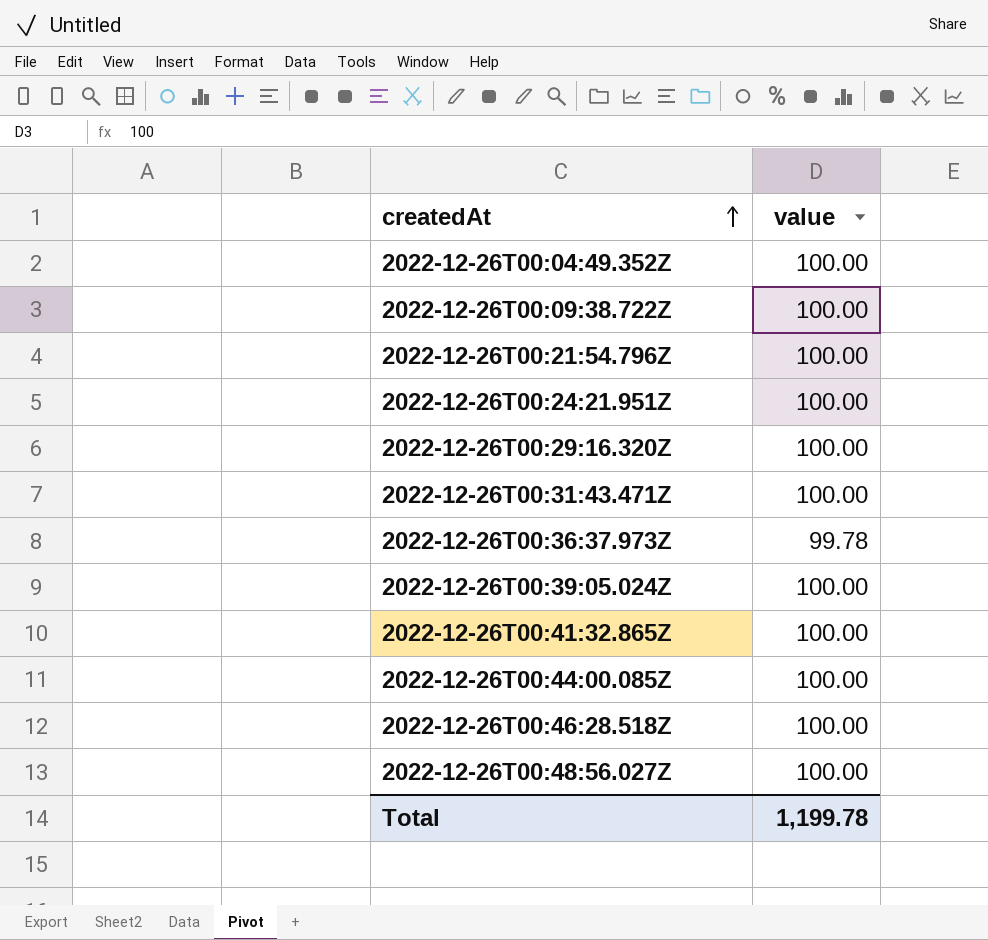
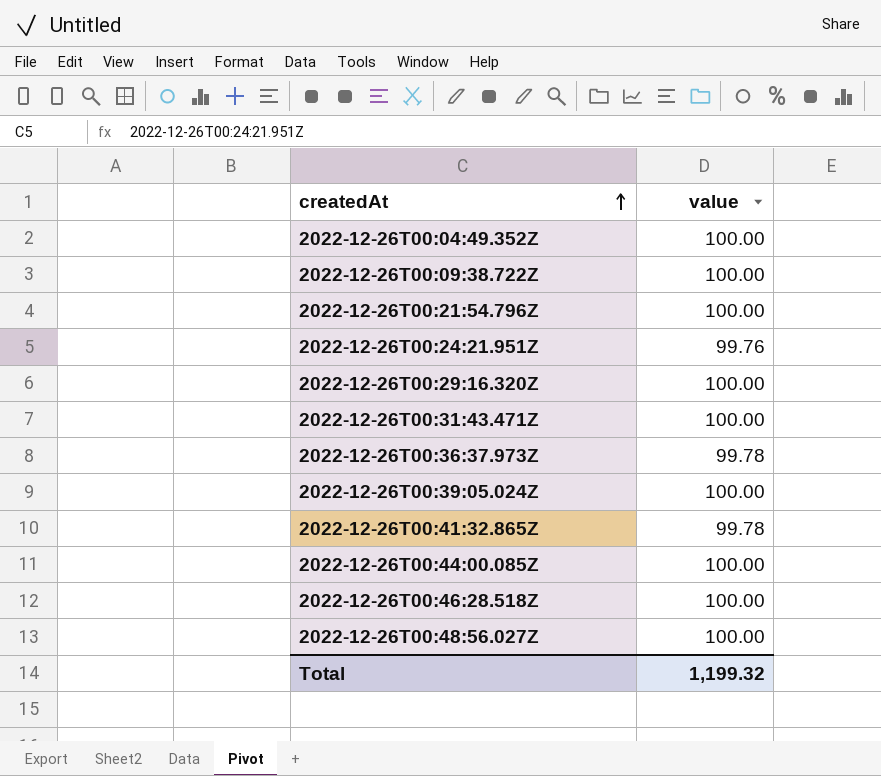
2022-12-26T00:24:21.951Z | value: 100.00 -> 99.76
2022-12-26T00:41:32.865Z | value: 100.00 -> 99.78
Total | value: 1,199.78 -> 1,199.32

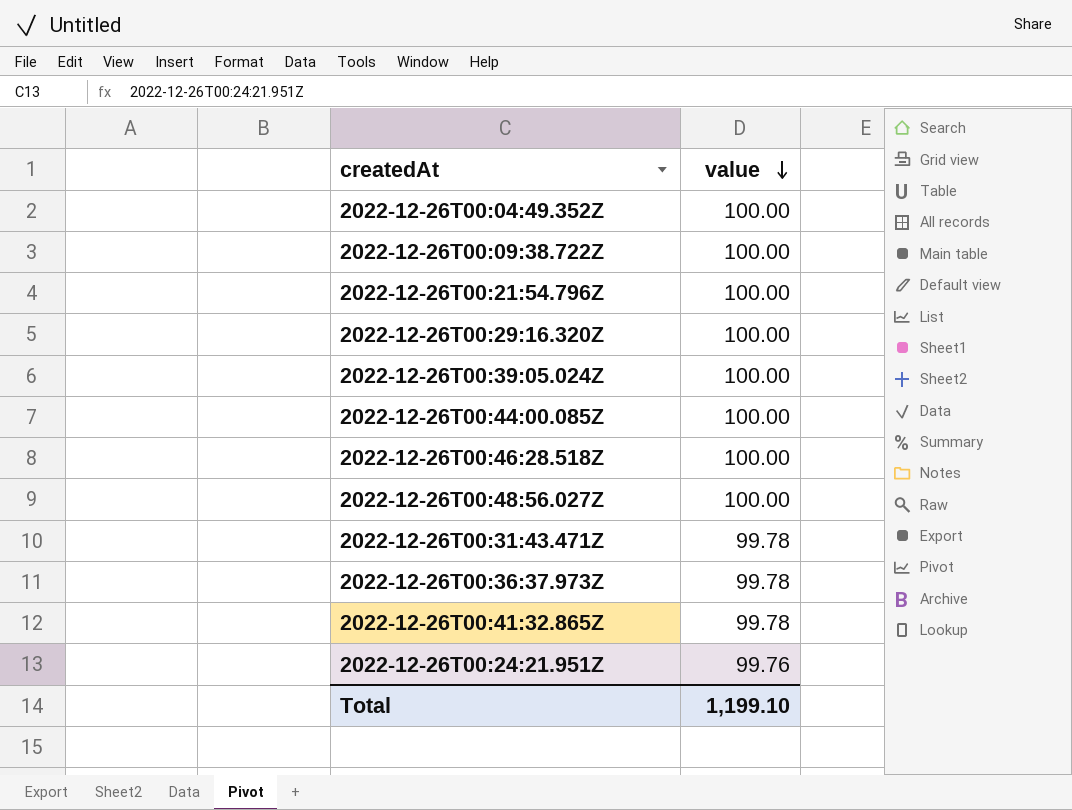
row order: createdAt ascending -> value descending
2022-12-26T00:31:43.471Z | value: 100.00 -> 99.78
Total | value: 1,199.32 -> 1,199.10

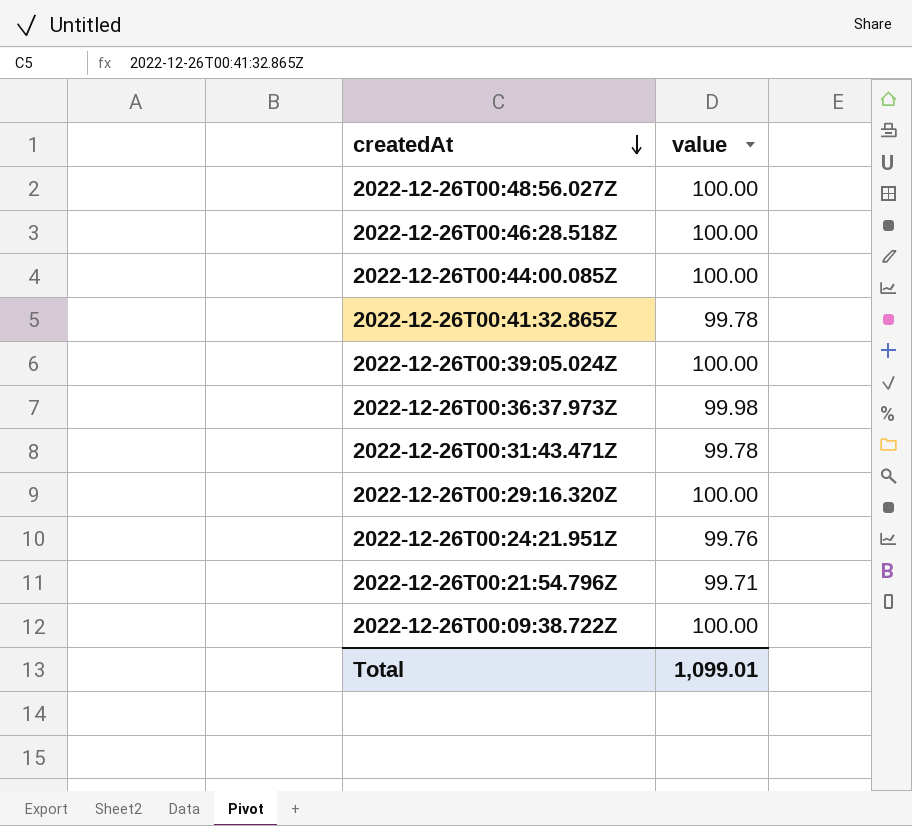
row order: value descending -> createdAt descending
row 2022-12-26T00:04:49.352Z: 100.00 -> none
2022-12-26T00:36:37.973Z | value: 99.78 -> 99.98
2022-12-26T00:21:54.796Z | value: 100.00 -> 99.71
Total | value: 1,199.10 -> 1,099.01

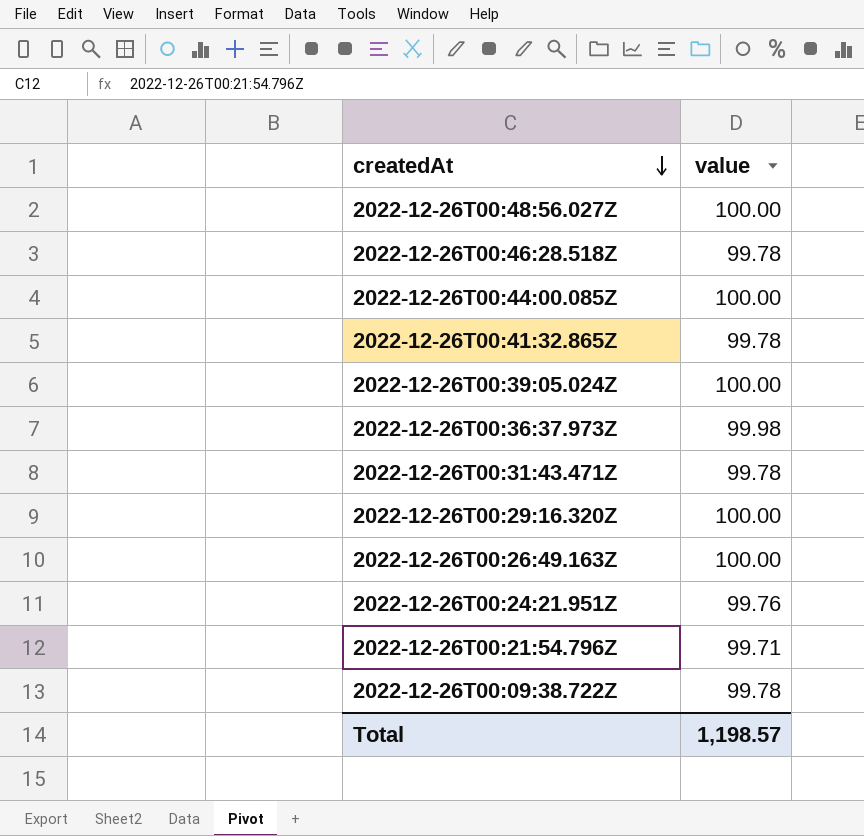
2022-12-26T00:46:28.518Z | value: 100.00 -> 99.78
row 2022-12-26T00:26:49.163Z: none -> 100.00
2022-12-26T00:09:38.722Z | value: 100.00 -> 99.78
Total | value: 1,099.01 -> 1,198.57

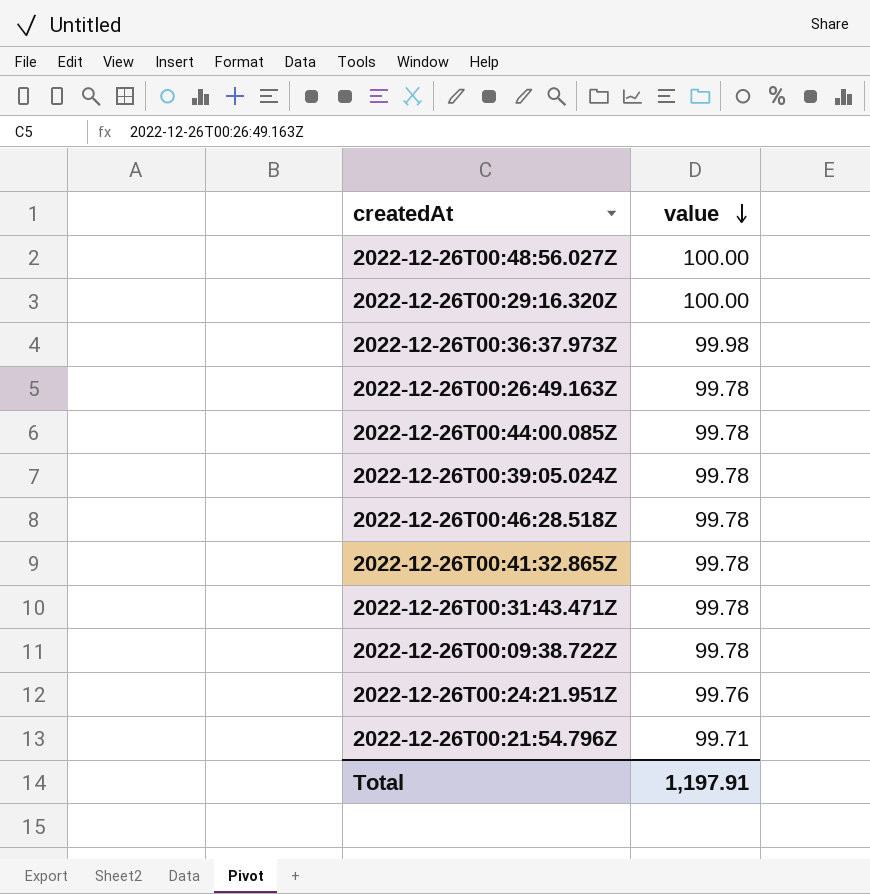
row order: createdAt descending -> value descending
2022-12-26T00:26:49.163Z | value: 100.00 -> 99.78
2022-12-26T00:44:00.085Z | value: 100.00 -> 99.78
2022-12-26T00:39:05.024Z | value: 100.00 -> 99.78
Total | value: 1,198.57 -> 1,197.91

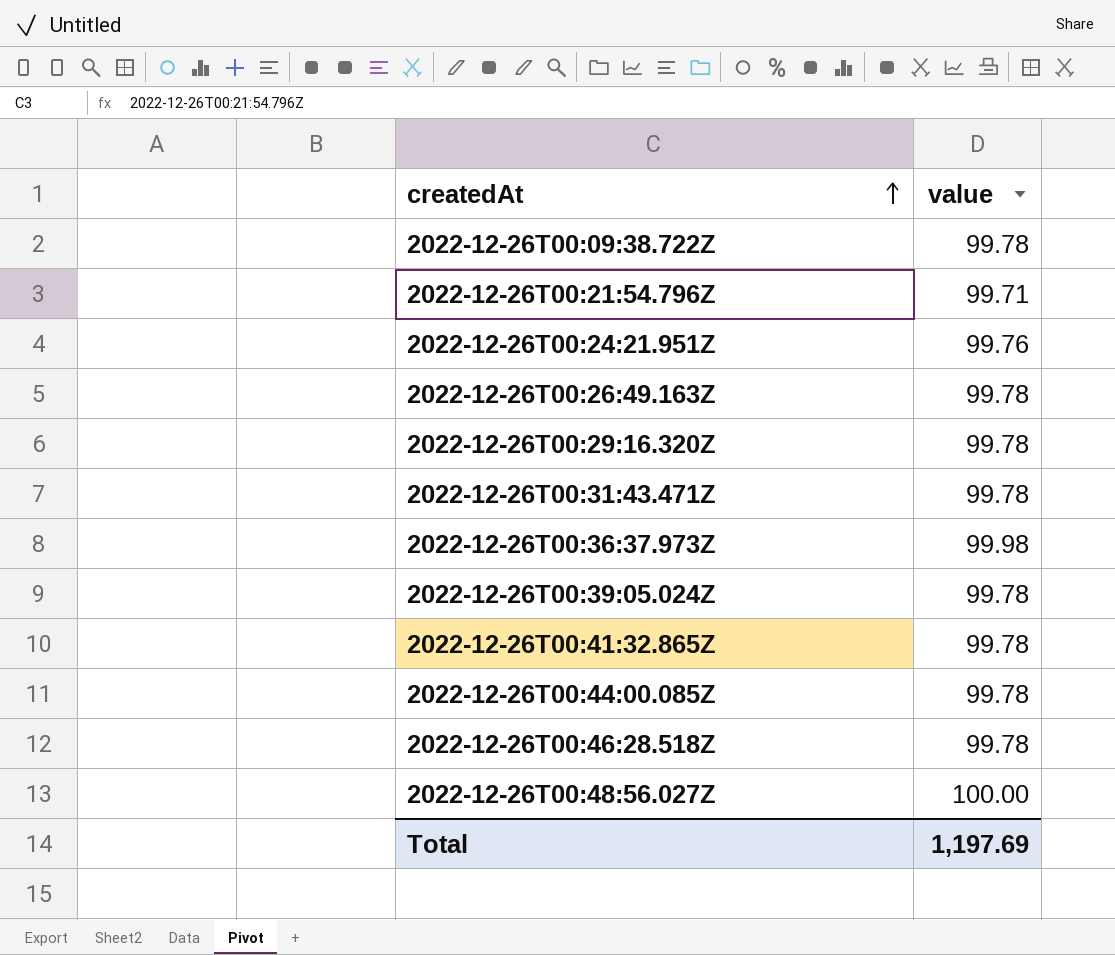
row order: value descending -> createdAt ascending
2022-12-26T00:29:16.320Z | value: 100.00 -> 99.78
Total | value: 1,197.91 -> 1,197.69

